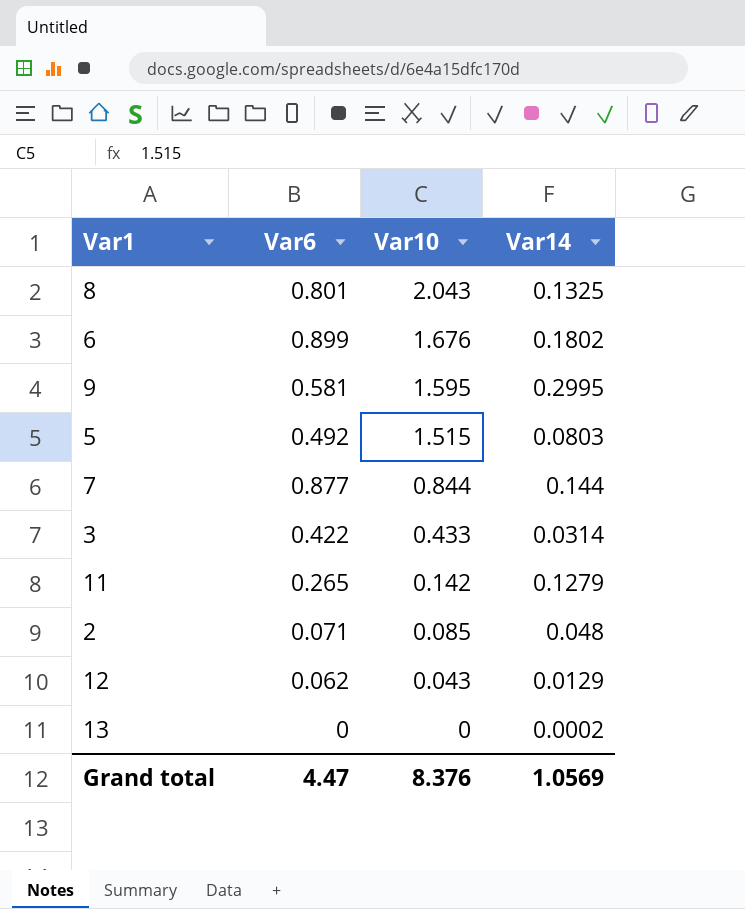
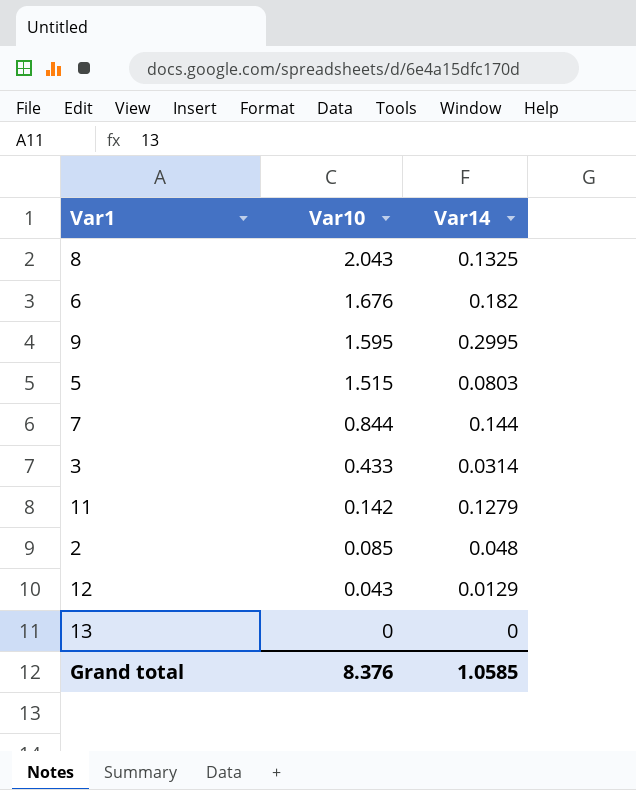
column Var6 | position: 2 -> none
6 | Var14: 0.1802 -> 0.182
13 | Var14: 0.0002 -> 0
Grand total | Var14: 1.0569 -> 1.0585

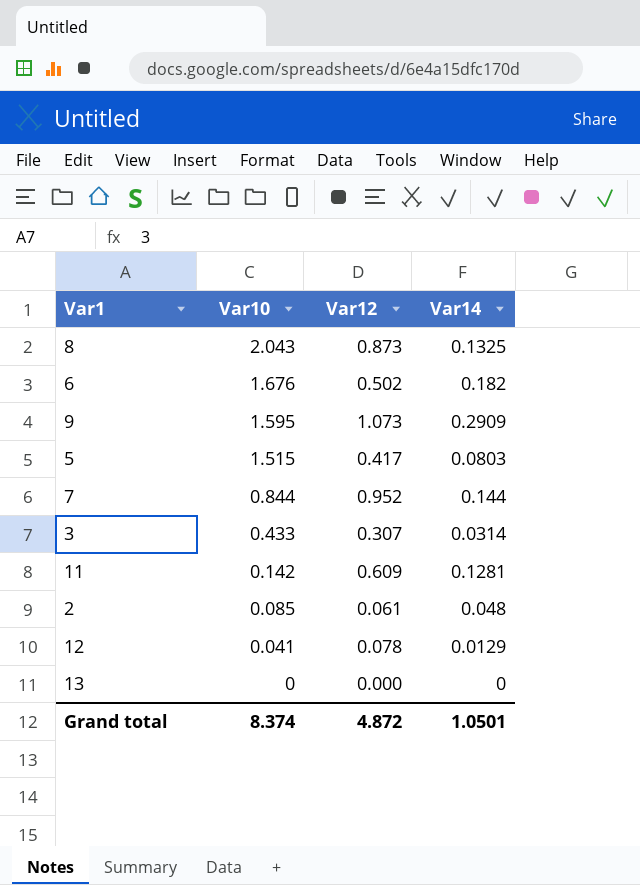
column Var12 | position: none -> 3
9 | Var14: 0.2995 -> 0.2909
11 | Var14: 0.1279 -> 0.1281
12 | Var10: 0.043 -> 0.041
Grand total | Var10: 8.376 -> 8.374
Grand total | Var14: 1.0585 -> 1.0501

